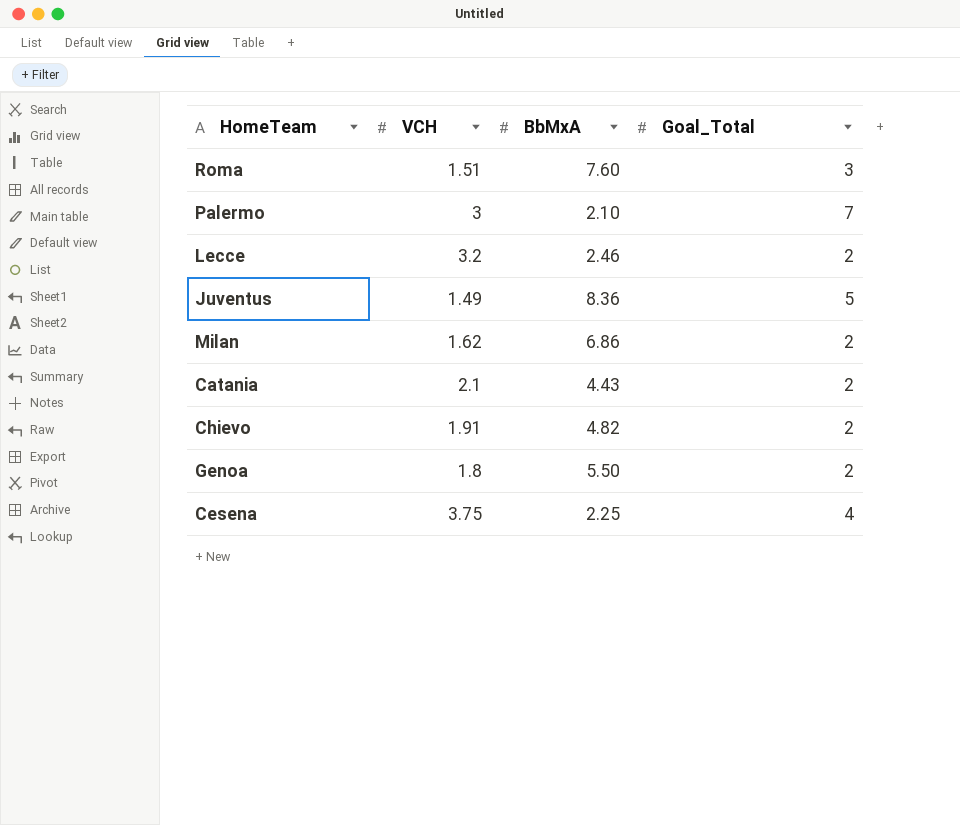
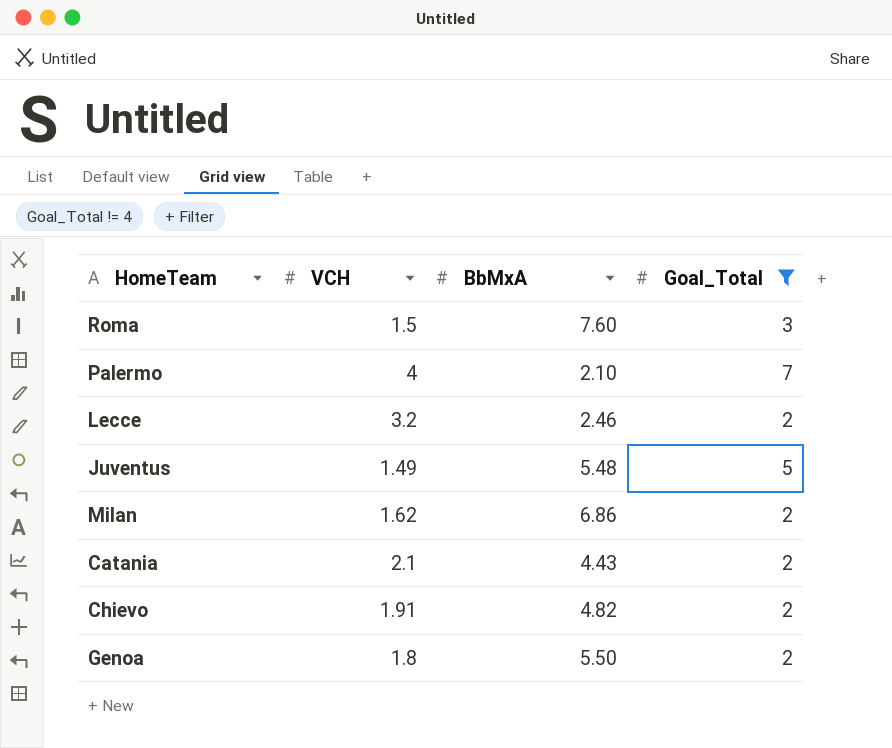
filter: none -> Goal_Total != 4
Roma | VCH: 1.51 -> 1.5
Palermo | VCH: 3 -> 4
Juventus | BbMxA: 8.36 -> 5.48

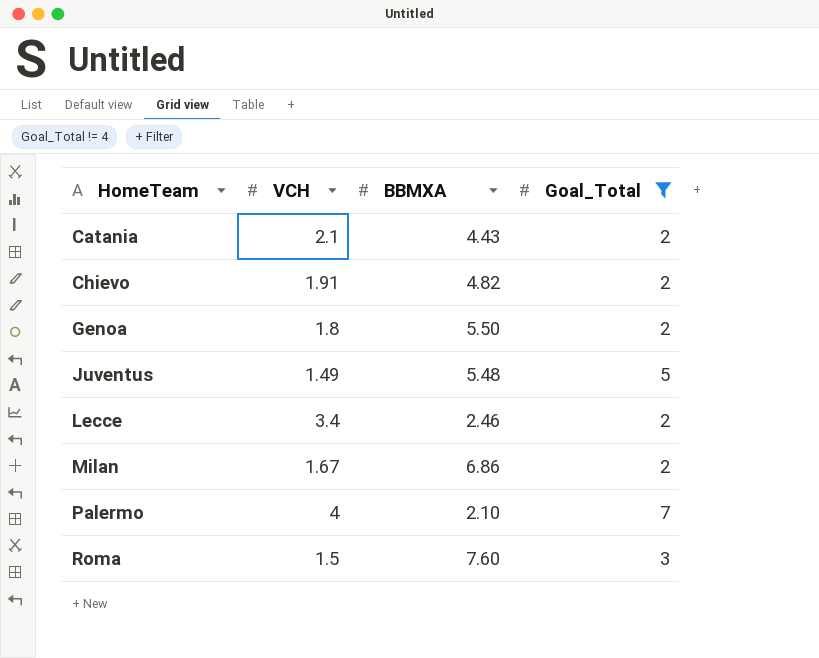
row order: none -> HomeTeam ascending
column name: BbMxA -> BBMXA
Lecce | VCH: 3.2 -> 3.4
Milan | VCH: 1.62 -> 1.67

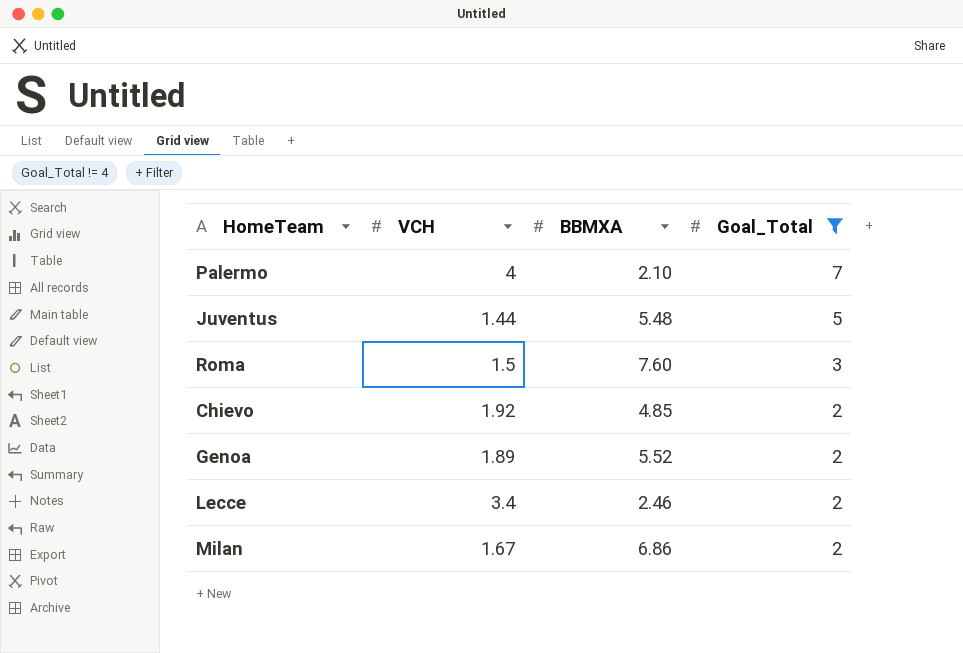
row order: HomeTeam ascending -> Goal_Total descending
row Catania: 2.1 | 4.43 | 2 -> none
Juventus | VCH: 1.49 -> 1.44
Chievo | VCH: 1.91 -> 1.92
Chievo | BBMXA: 4.82 -> 4.85
Genoa | VCH: 1.8 -> 1.89
Genoa | BBMXA: 5.50 -> 5.52

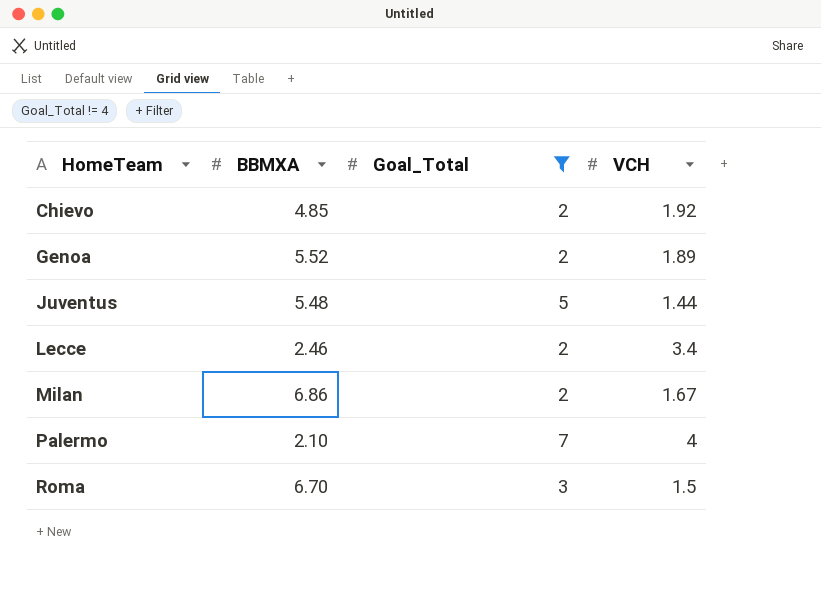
row order: Goal_Total descending -> HomeTeam ascending
column VCH | position: 2 -> 4
Roma | BBMXA: 7.60 -> 6.70

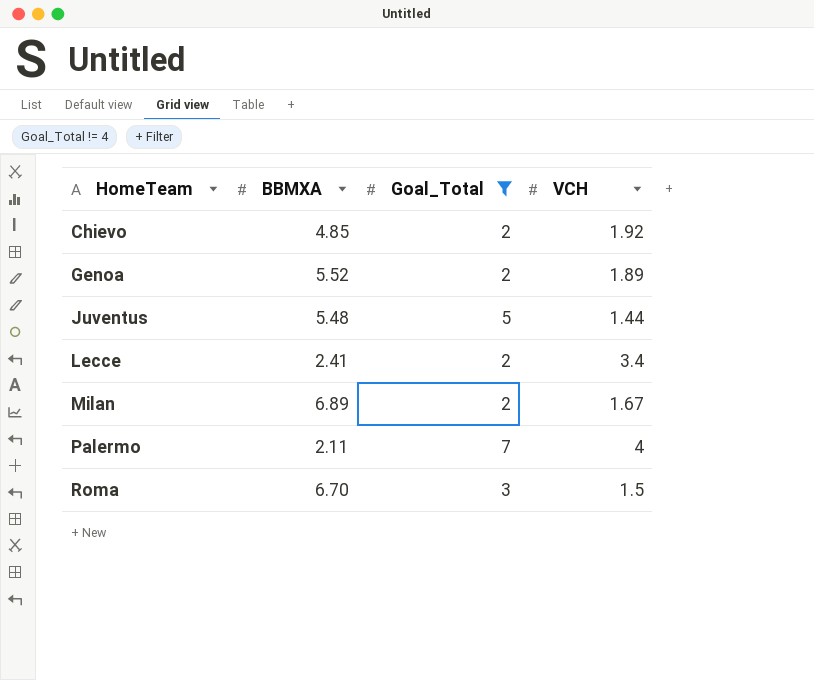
Lecce | BBMXA: 2.46 -> 2.41
Milan | BBMXA: 6.86 -> 6.89
Palermo | BBMXA: 2.10 -> 2.11

